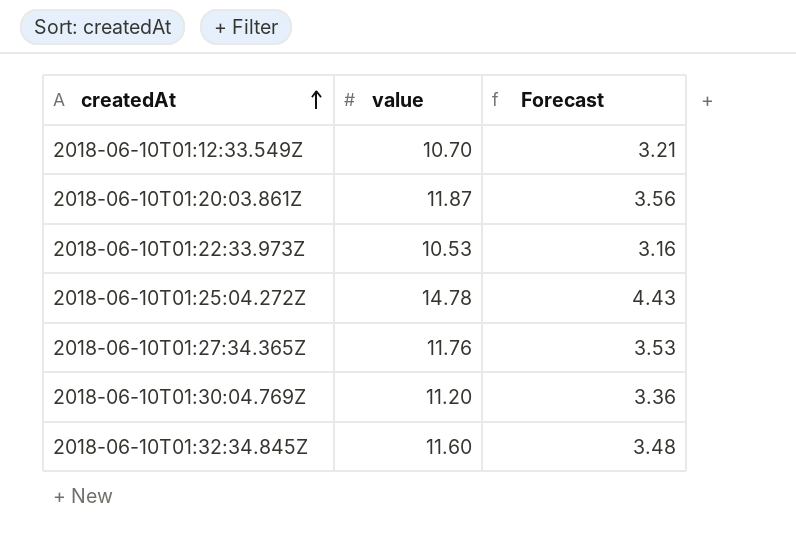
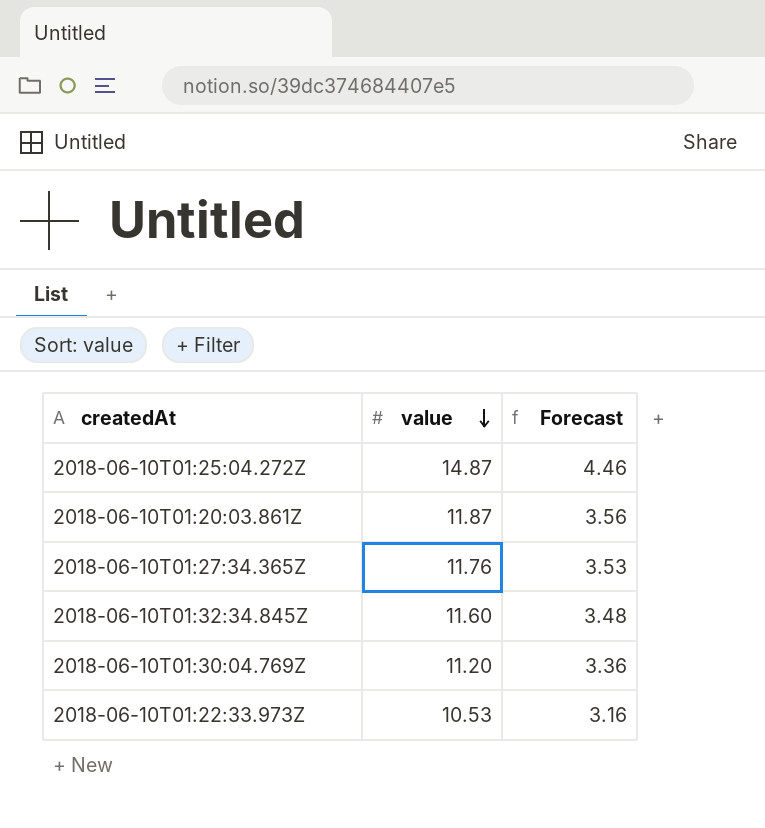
row order: createdAt ascending -> value descending
row 2018-06-10T01:12:33.549Z: 10.70 | 3.21 -> none
2018-06-10T01:25:04.272Z | value: 14.78 -> 14.87
2018-06-10T01:25:04.272Z | Forecast: 4.43 -> 4.46

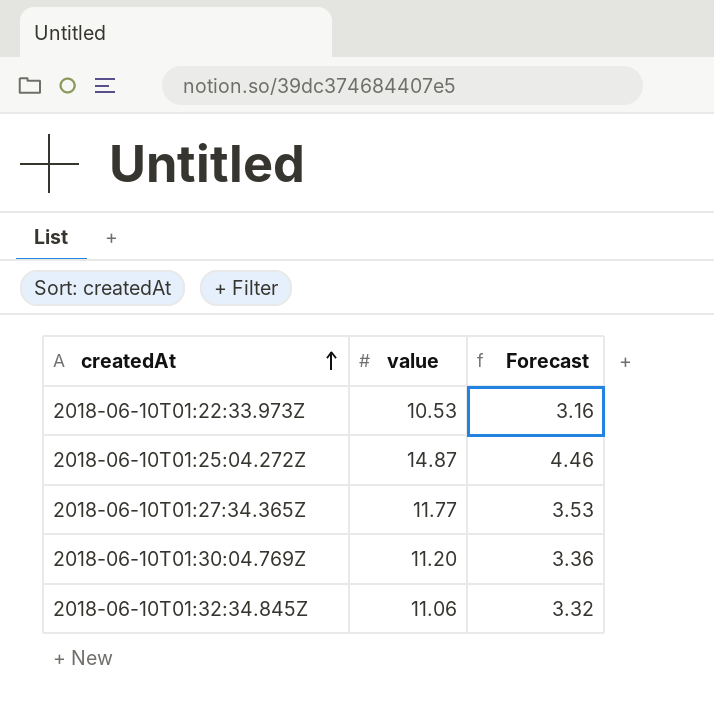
row order: value descending -> createdAt ascending
row 2018-06-10T01:20:03.861Z: 11.87 | 3.56 -> none
2018-06-10T01:27:34.365Z | value: 11.76 -> 11.77
2018-06-10T01:32:34.845Z | value: 11.60 -> 11.06
2018-06-10T01:32:34.845Z | Forecast: 3.48 -> 3.32

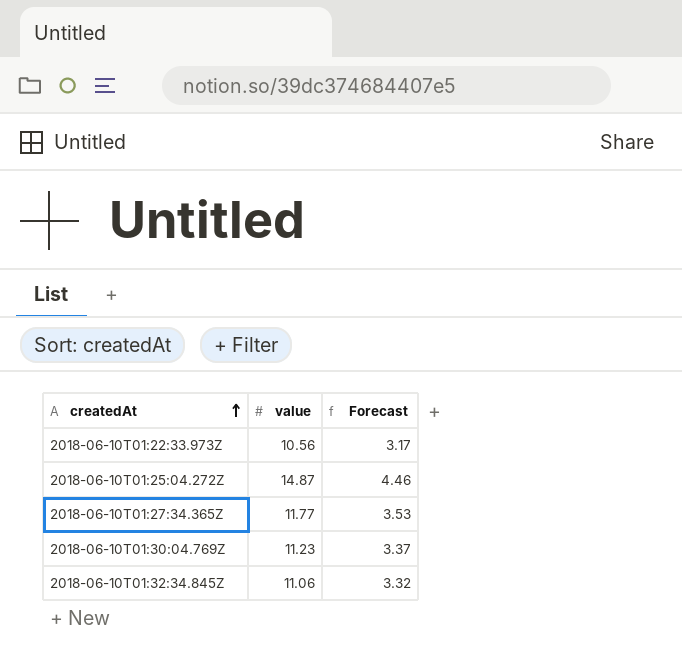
2018-06-10T01:22:33.973Z | value: 10.53 -> 10.56
2018-06-10T01:22:33.973Z | Forecast: 3.16 -> 3.17
2018-06-10T01:30:04.769Z | value: 11.20 -> 11.23
2018-06-10T01:30:04.769Z | Forecast: 3.36 -> 3.37

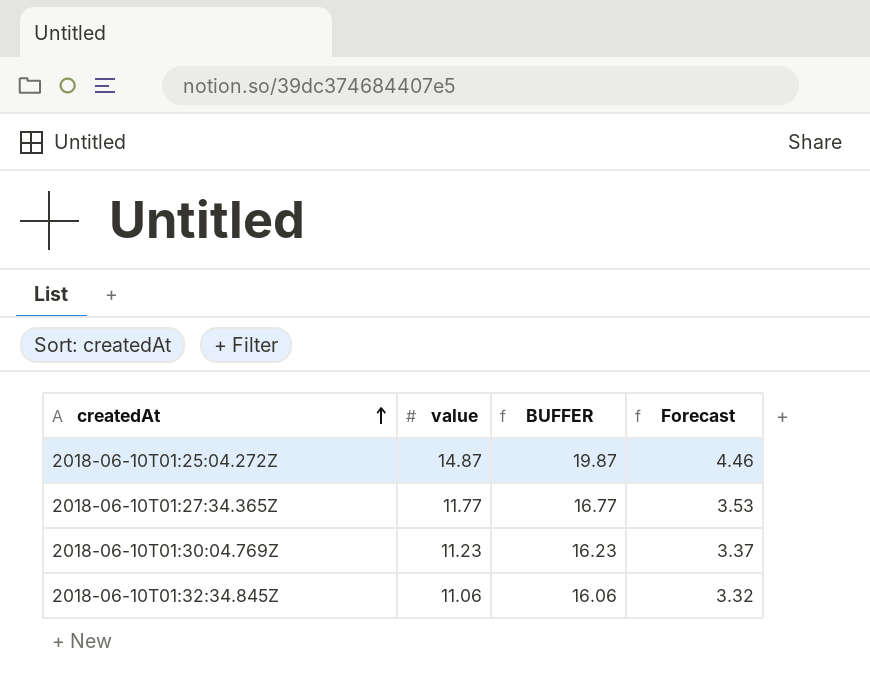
column BUFFER | formula: none -> [value] + 5
row 2018-06-10T01:22:33.973Z: 10.56 | 3.17 -> none

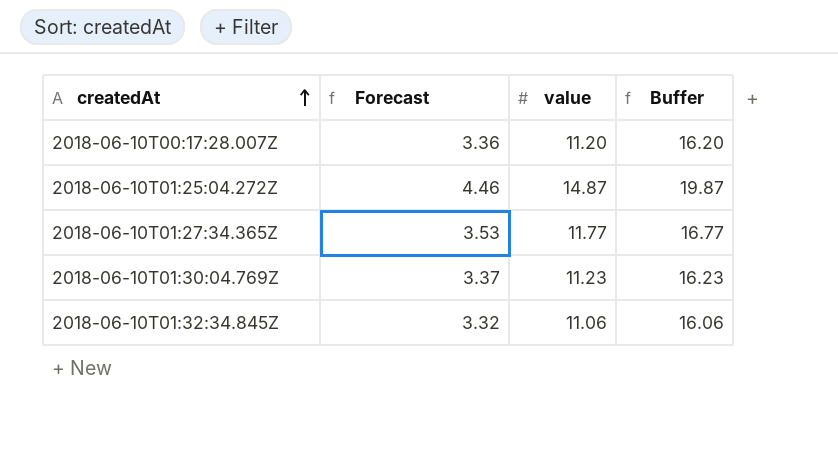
column Forecast | position: 4 -> 2
column name: BUFFER -> Buffer
row 2018-06-10T00:17:28.007Z: none -> 3.36 | 11.20 | 16.20

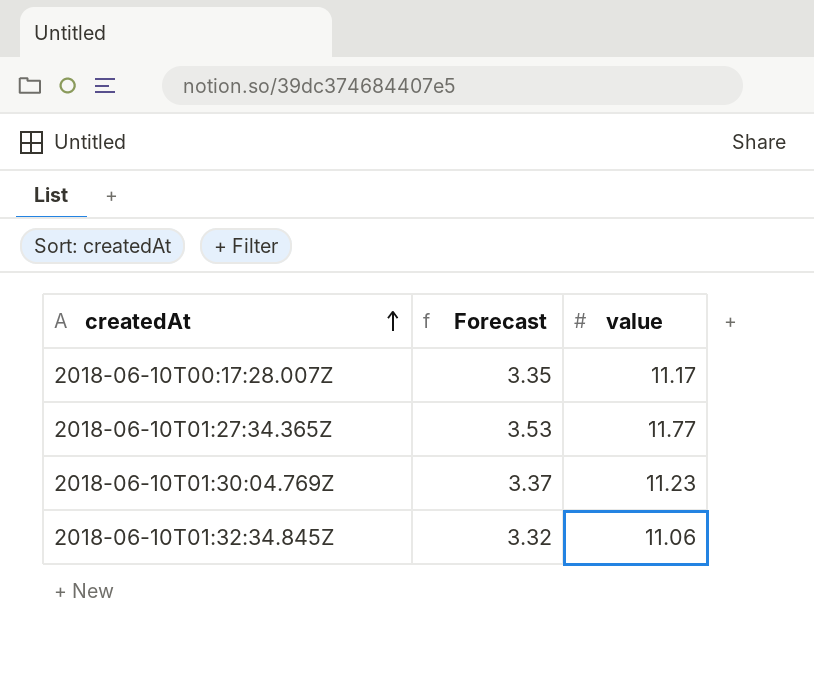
column Buffer | formula: [value] + 5 -> none
row 2018-06-10T01:25:04.272Z: 4.46 | 14.87 | 19.87 -> none
2018-06-10T00:17:28.007Z | Forecast: 3.36 -> 3.35
2018-06-10T00:17:28.007Z | value: 11.20 -> 11.17

